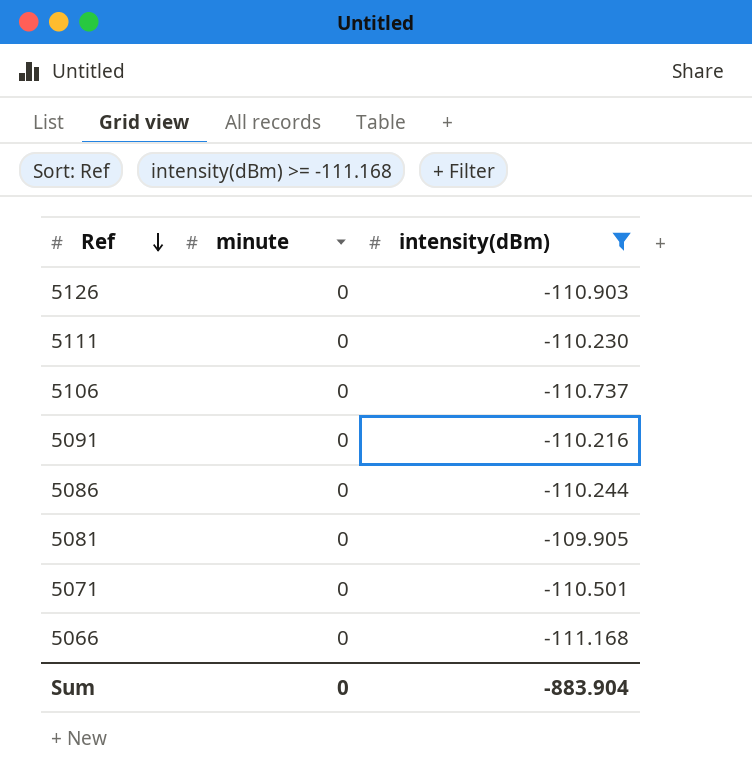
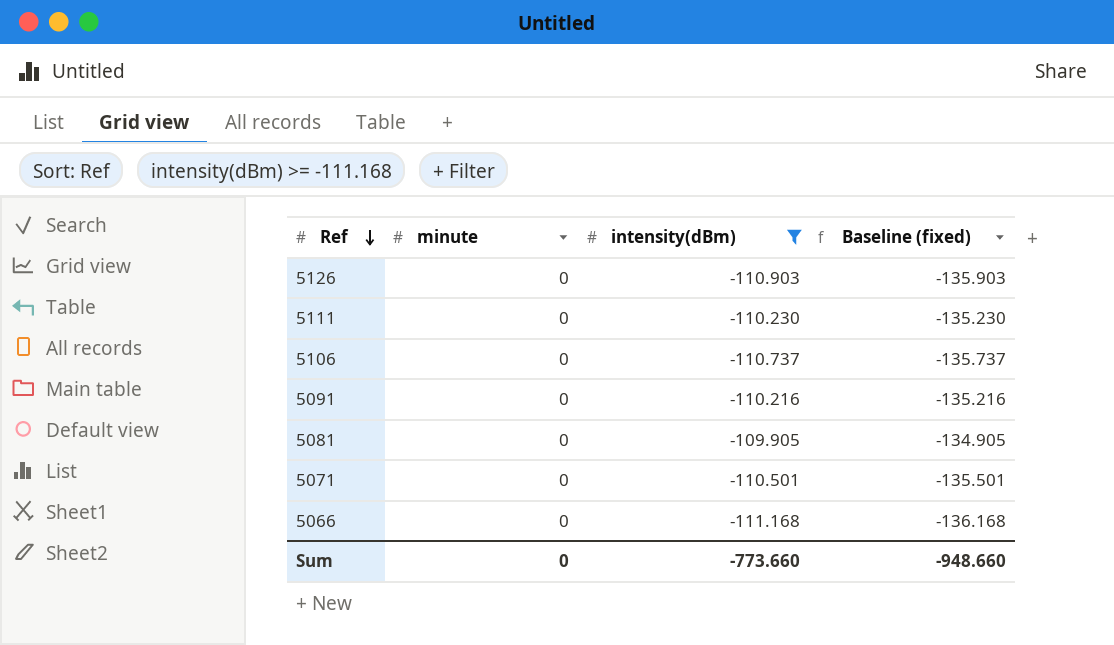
column Baseline (fixed) | formula: none -> [intensity(dBm)] - 25
row 5086: 0 | -110.244 -> none
Sum | intensity(dBm): -883.904 -> -773.660

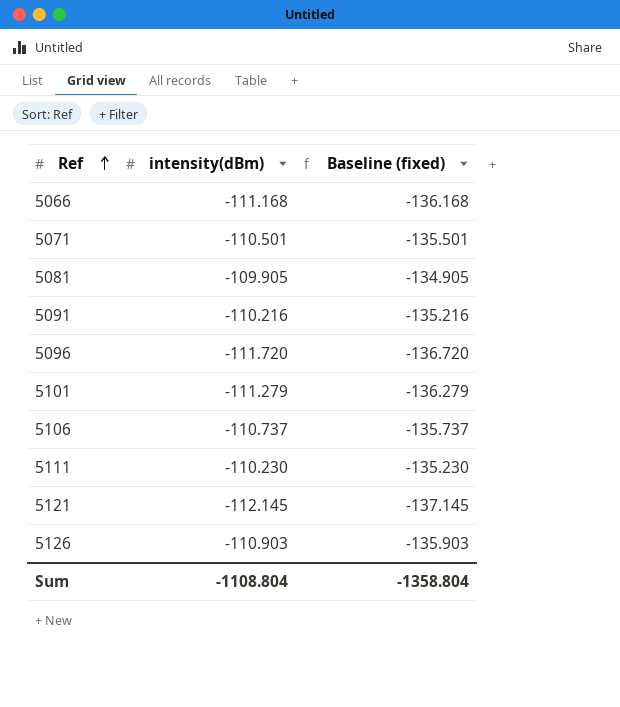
filter: intensity(dBm) >= -111.168 -> none
row order: Ref descending -> Ref ascending
column minute | position: 2 -> none
Sum | intensity(dBm): -773.660 -> -1108.804
Sum | Baseline (fixed): -948.660 -> -1358.804

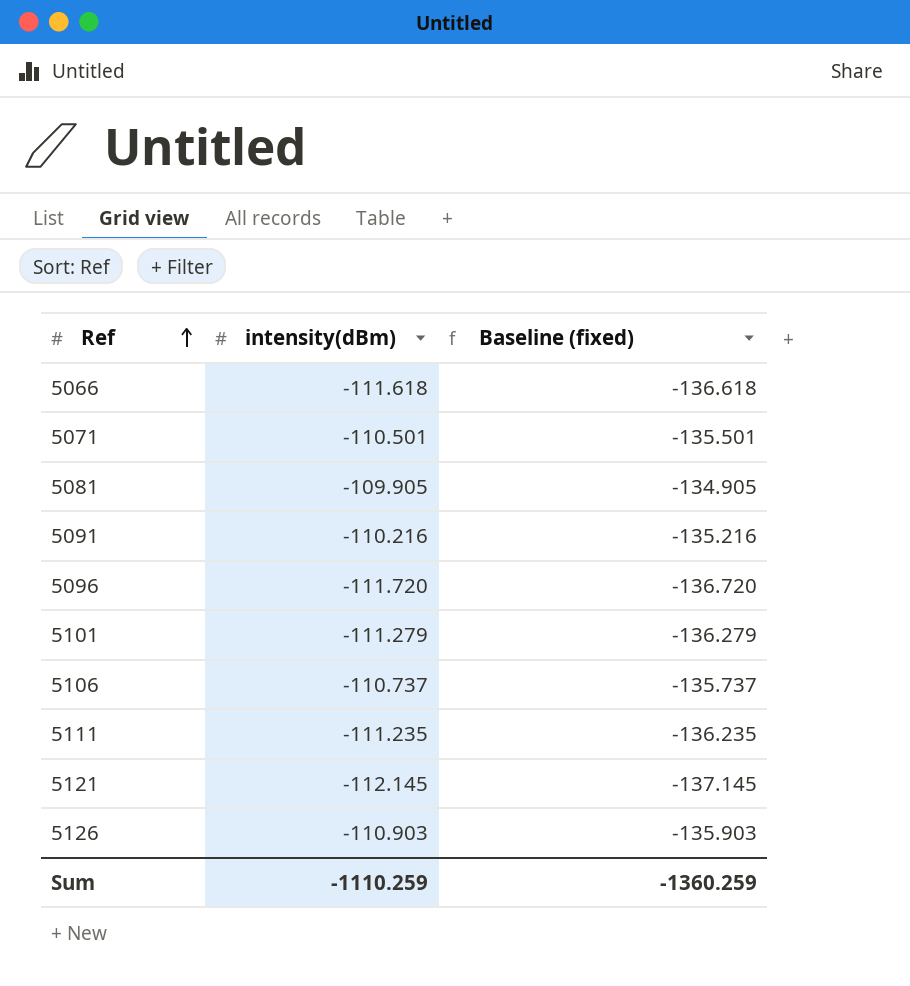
5066 | intensity(dBm): -111.168 -> -111.618
5066 | Baseline (fixed): -136.168 -> -136.618
5111 | intensity(dBm): -110.230 -> -111.235
5111 | Baseline (fixed): -135.230 -> -136.235
Sum | intensity(dBm): -1108.804 -> -1110.259
Sum | Baseline (fixed): -1358.804 -> -1360.259

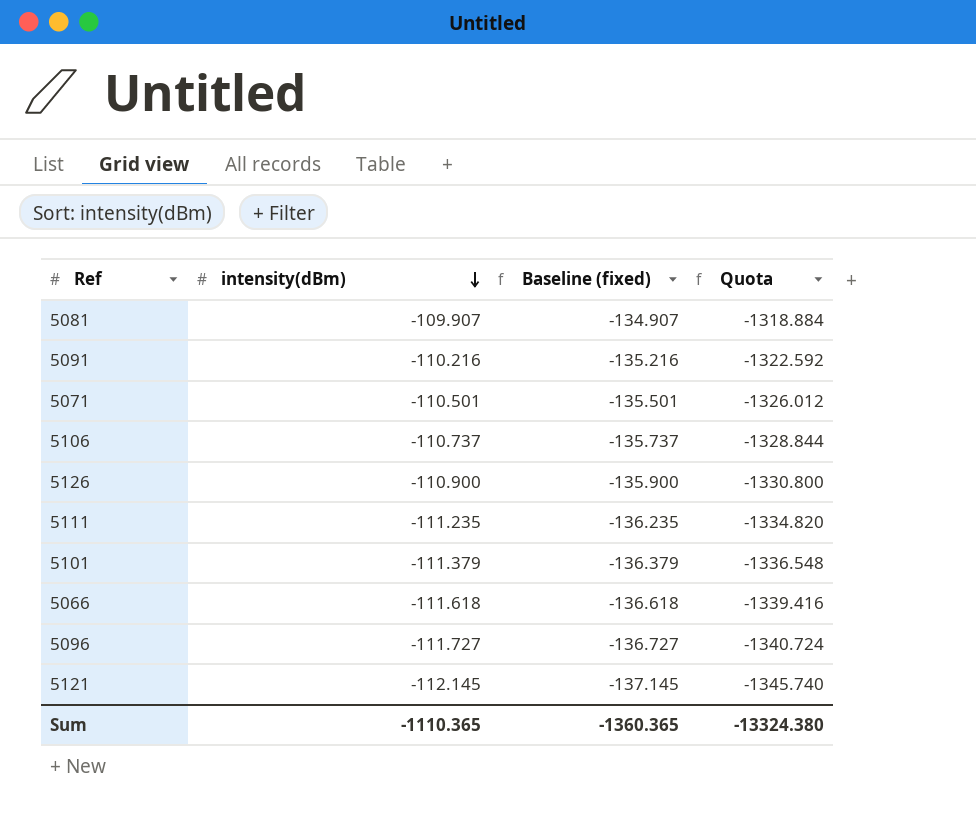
row order: Ref ascending -> intensity(dBm) descending
column Quota | formula: none -> [intensity(dBm)] * 12
5081 | intensity(dBm): -109.905 -> -109.907
5081 | Baseline (fixed): -134.905 -> -134.907
5126 | intensity(dBm): -110.903 -> -110.900
5126 | Baseline (fixed): -135.903 -> -135.900
5101 | intensity(dBm): -111.279 -> -111.379
5101 | Baseline (fixed): -136.279 -> -136.379
5096 | intensity(dBm): -111.720 -> -111.727
5096 | Baseline (fixed): -136.720 -> -136.727
Sum | intensity(dBm): -1110.259 -> -1110.365
Sum | Baseline (fixed): -1360.259 -> -1360.365

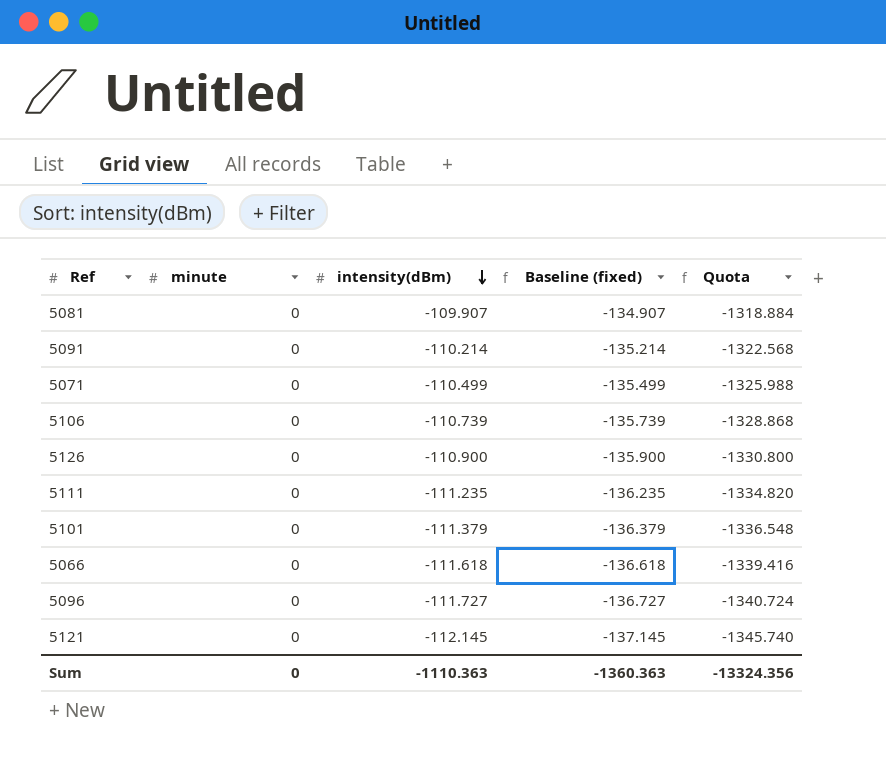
column minute | position: none -> 2
5091 | intensity(dBm): -110.216 -> -110.214
5091 | Baseline (fixed): -135.216 -> -135.214
5091 | Quota: -1322.592 -> -1322.568
5071 | intensity(dBm): -110.501 -> -110.499
5071 | Baseline (fixed): -135.501 -> -135.499
5071 | Quota: -1326.012 -> -1325.988
5106 | intensity(dBm): -110.737 -> -110.739
5106 | Baseline (fixed): -135.737 -> -135.739
5106 | Quota: -1328.844 -> -1328.868
Sum | intensity(dBm): -1110.365 -> -1110.363
Sum | Baseline (fixed): -1360.365 -> -1360.363
Sum | Quota: -13324.380 -> -13324.356

